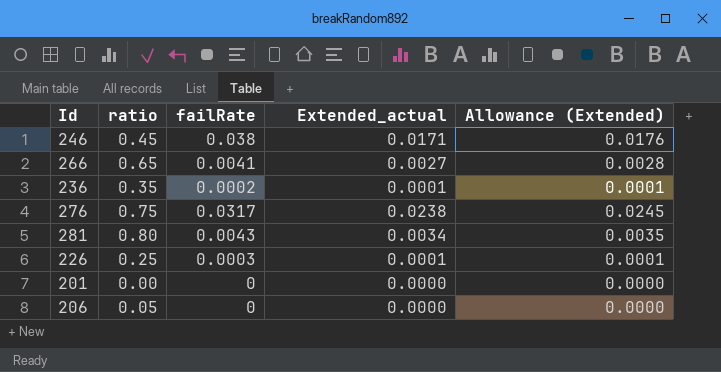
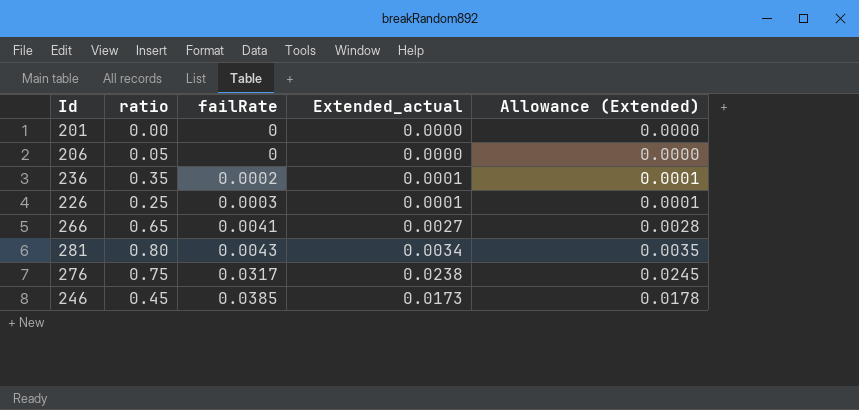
row order: none -> failRate ascending
246 | failRate: 0.038 -> 0.0385
246 | Extended_actual: 0.0171 -> 0.0173
246 | Allowance (Extended): 0.0176 -> 0.0178

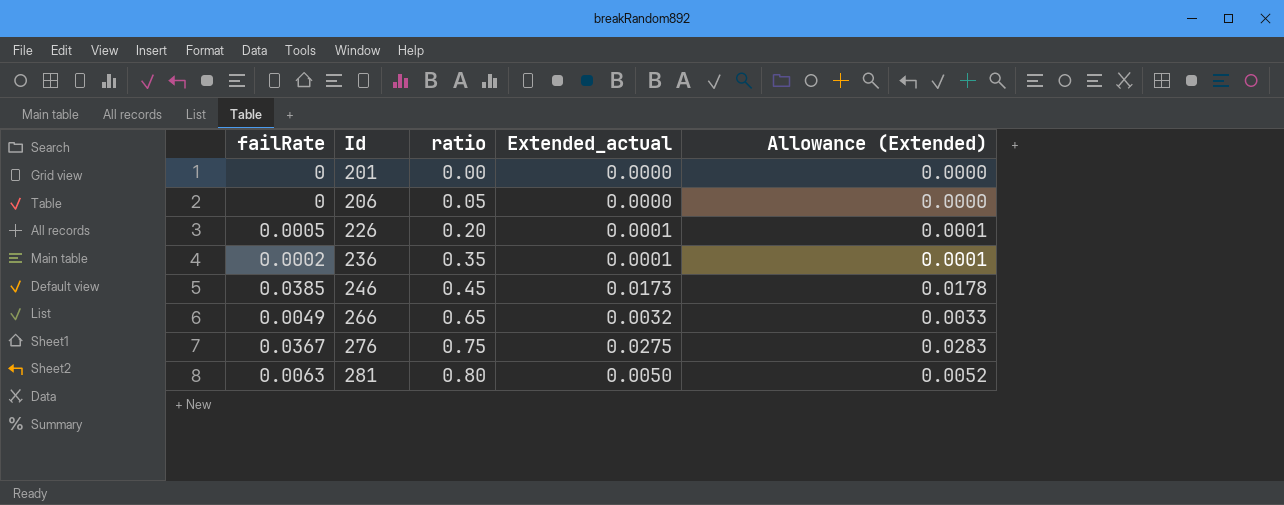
row order: failRate ascending -> Id ascending
column failRate | position: 3 -> 1
226 | failRate: 0.0003 -> 0.0005
226 | ratio: 0.25 -> 0.20
266 | failRate: 0.0041 -> 0.0049
266 | Extended_actual: 0.0027 -> 0.0032
266 | Allowance (Extended): 0.0028 -> 0.0033
276 | failRate: 0.0317 -> 0.0367
276 | Extended_actual: 0.0238 -> 0.0275
276 | Allowance (Extended): 0.0245 -> 0.0283
281 | failRate: 0.0043 -> 0.0063
281 | Extended_actual: 0.0034 -> 0.0050
281 | Allowance (Extended): 0.0035 -> 0.0052

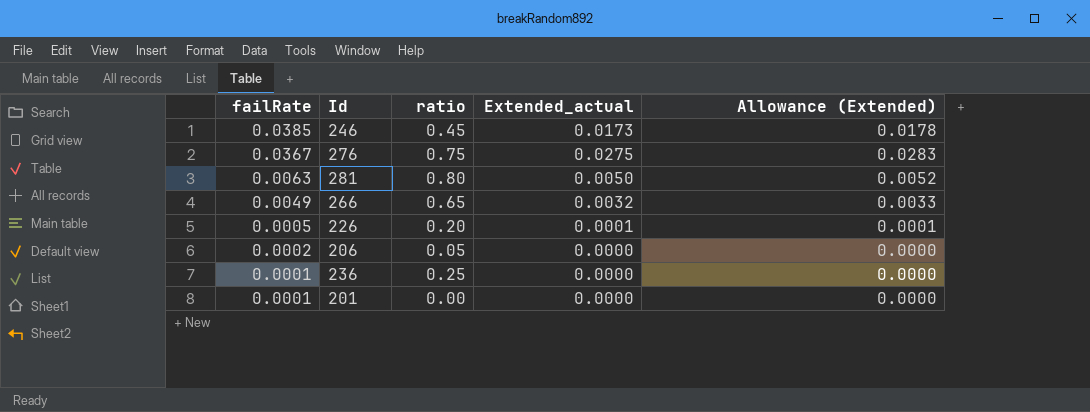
row order: Id ascending -> failRate descending
206 | failRate: 0 -> 0.0002
236 | failRate: 0.0002 -> 0.0001
236 | ratio: 0.35 -> 0.25
236 | Extended_actual: 0.0001 -> 0.0000
236 | Allowance (Extended): 0.0001 -> 0.0000
201 | failRate: 0 -> 0.0001

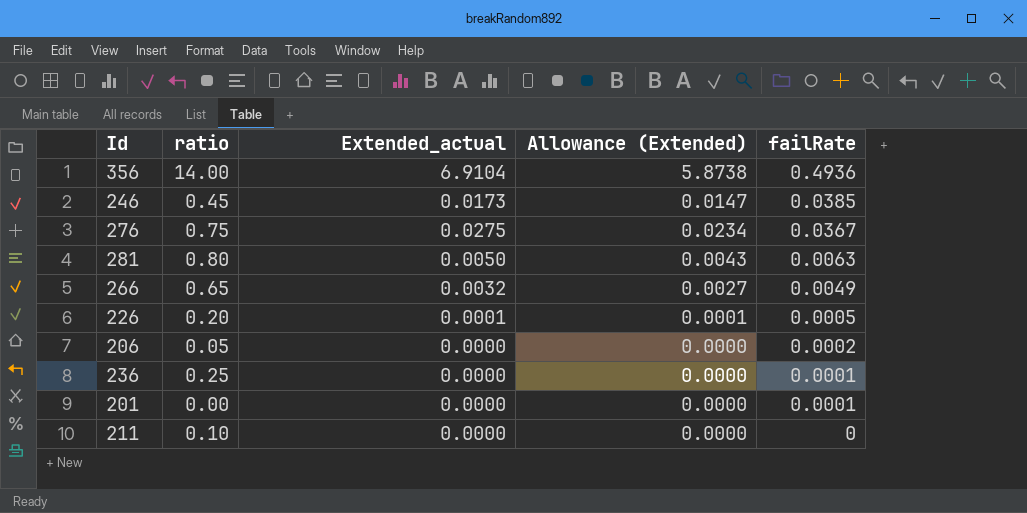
column Allowance (Extended) | formula: [Extended_actual] * 1.03 -> [Extended_actual] * 0.85
column failRate | position: 1 -> 5
row 356: none -> 14.00 | 6.9104 | 5.8738 | 0.4936
row 211: none -> 0.10 | 0.0000 | 0.0000 | 0

